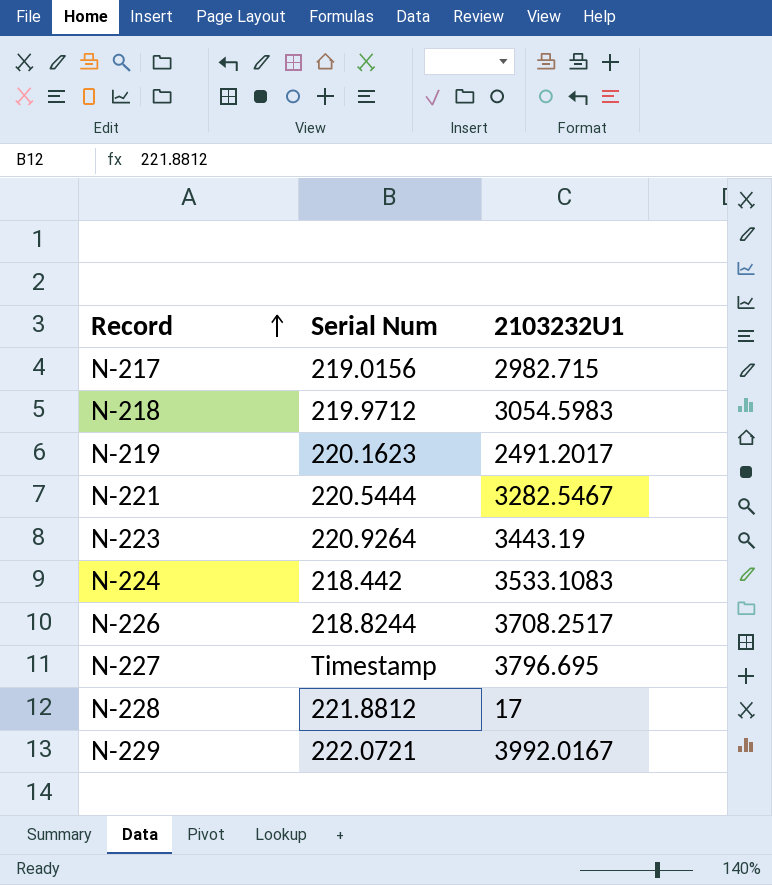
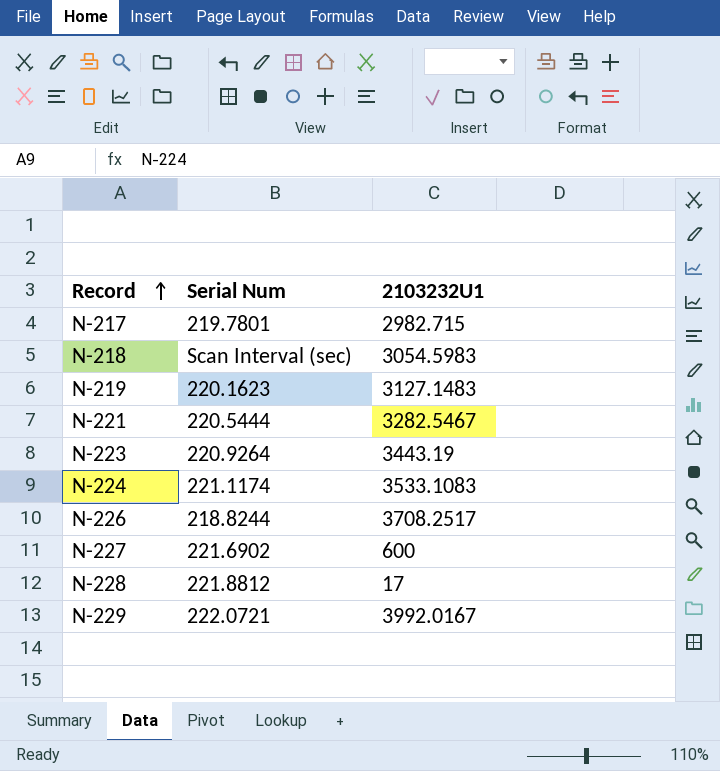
N-217 | Serial Num: 219.0156 -> 219.7801
N-218 | Serial Num: 219.9712 -> Scan Interval (sec)
N-219 | 2103232U1: 2491.2017 -> 3127.1483
N-224 | Serial Num: 218.442 -> 221.1174
N-227 | Serial Num: Timestamp -> 221.6902
N-227 | 2103232U1: 3796.695 -> 600

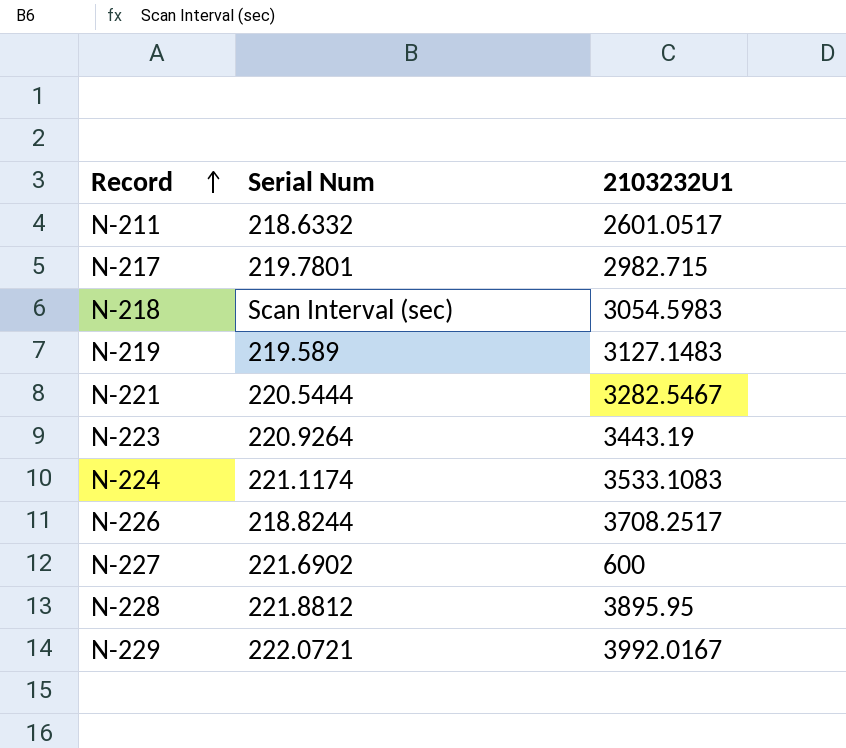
row N-211: none -> 218.6332 | 2601.0517
N-219 | Serial Num: 220.1623 -> 219.589
N-228 | 2103232U1: 17 -> 3895.95

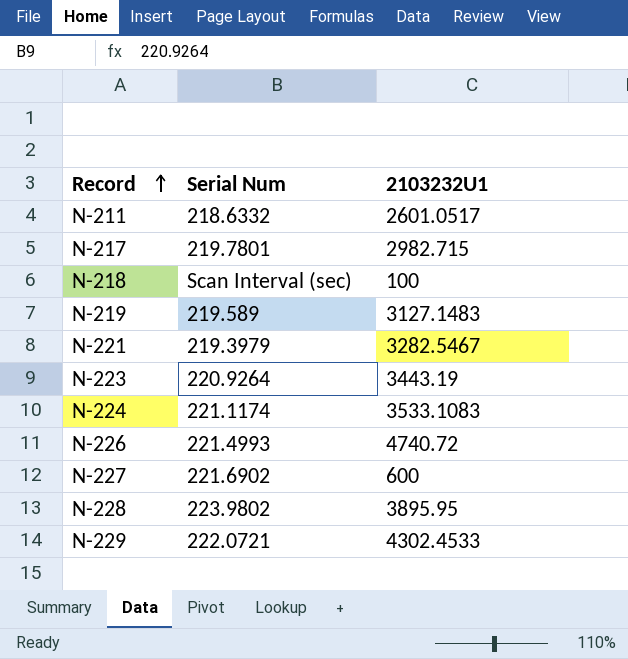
N-218 | 2103232U1: 3054.5983 -> 100
N-221 | Serial Num: 220.5444 -> 219.3979
N-226 | Serial Num: 218.8244 -> 221.4993
N-226 | 2103232U1: 3708.2517 -> 4740.72
N-228 | Serial Num: 221.8812 -> 223.9802
N-229 | 2103232U1: 3992.0167 -> 4302.4533

